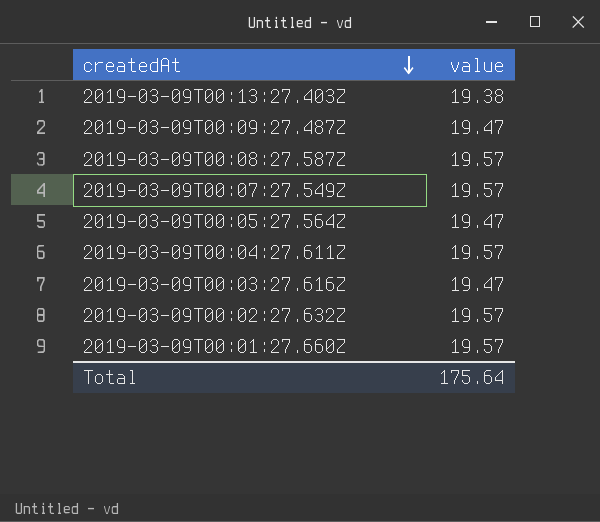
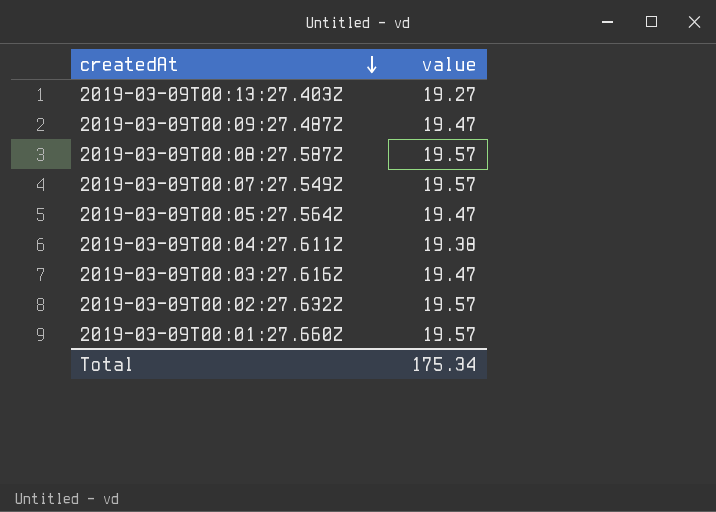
2019-03-09T00:13:27.403Z | value: 19.38 -> 19.27
2019-03-09T00:04:27.611Z | value: 19.57 -> 19.38
Total | value: 175.64 -> 175.34

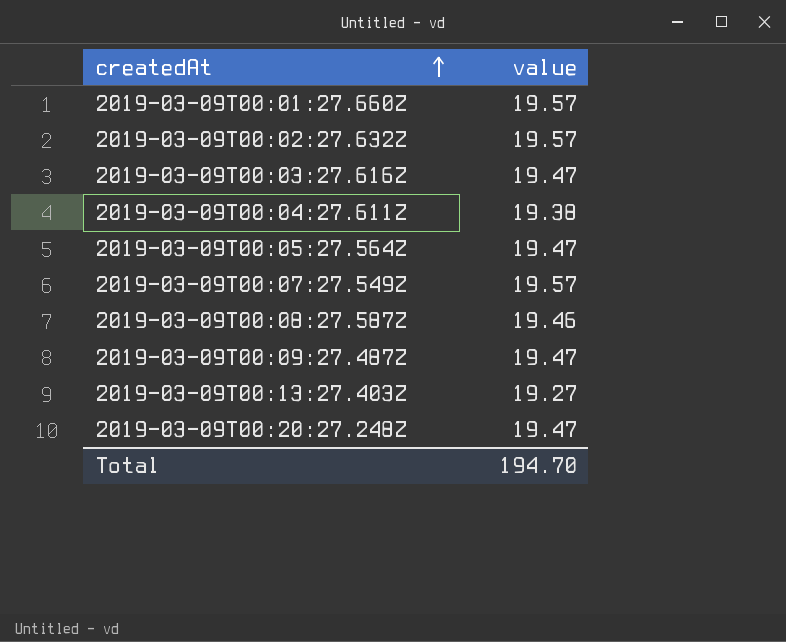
row order: createdAt descending -> createdAt ascending
2019-03-09T00:08:27.587Z | value: 19.57 -> 19.46
row 2019-03-09T00:20:27.248Z: none -> 19.47
Total | value: 175.34 -> 194.70

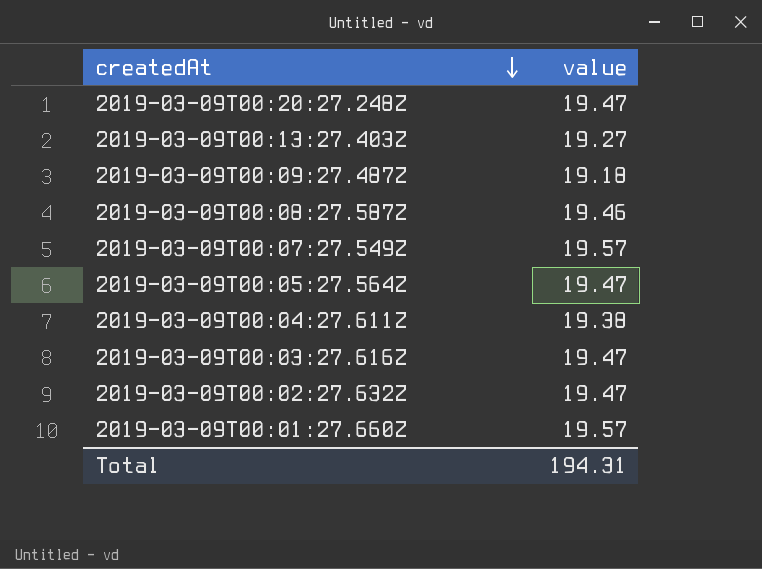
row order: createdAt ascending -> createdAt descending
2019-03-09T00:09:27.487Z | value: 19.47 -> 19.18
2019-03-09T00:02:27.632Z | value: 19.57 -> 19.47
Total | value: 194.70 -> 194.31

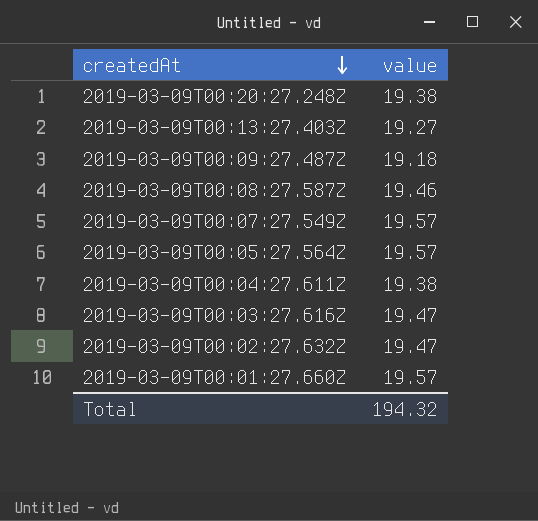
2019-03-09T00:20:27.248Z | value: 19.47 -> 19.38
2019-03-09T00:05:27.564Z | value: 19.47 -> 19.57
Total | value: 194.31 -> 194.32

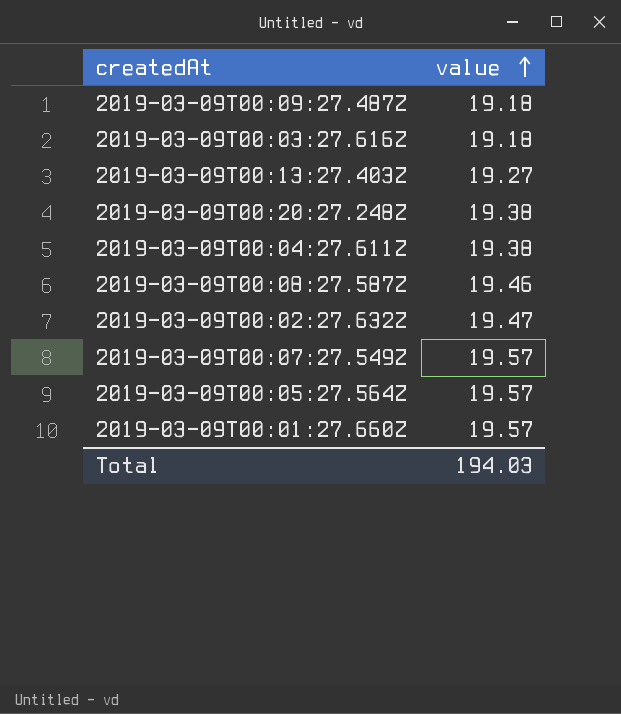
row order: createdAt descending -> value ascending
2019-03-09T00:03:27.616Z | value: 19.47 -> 19.18
Total | value: 194.32 -> 194.03

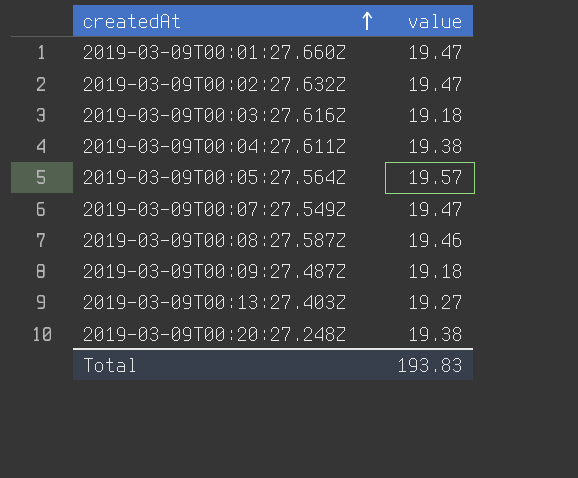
row order: value ascending -> createdAt ascending
2019-03-09T00:01:27.660Z | value: 19.57 -> 19.47
2019-03-09T00:07:27.549Z | value: 19.57 -> 19.47
Total | value: 194.03 -> 193.83

